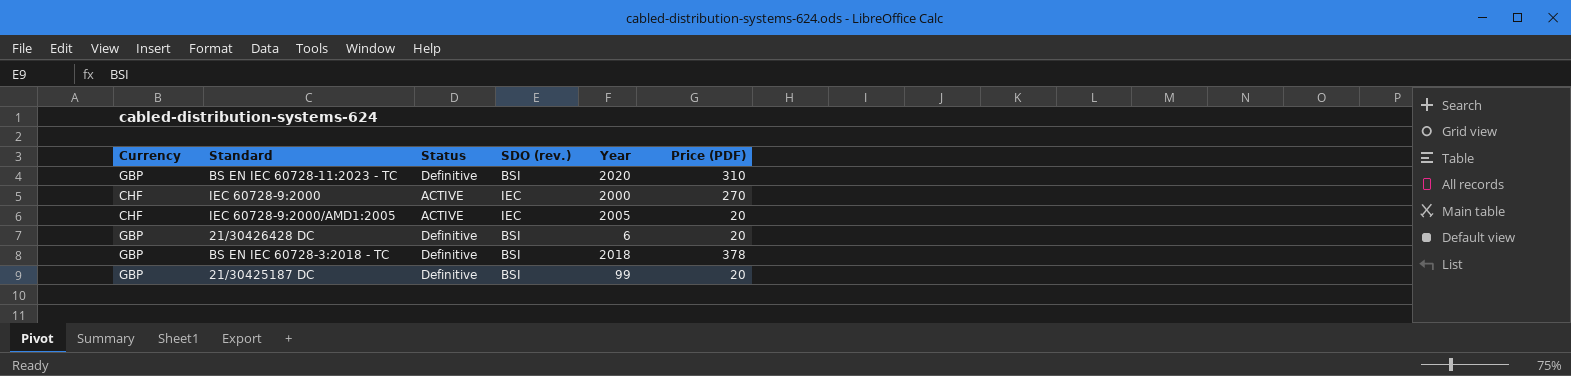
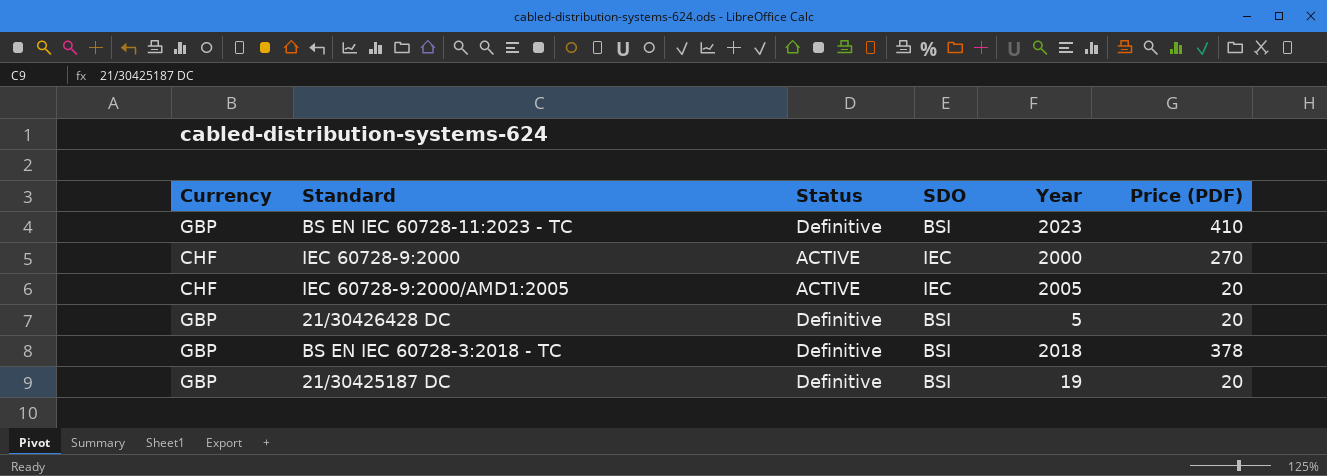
column name: SDO (rev.) -> SDO
BS EN IEC 60728-11:2023 - TC | Year: 2020 -> 2023
BS EN IEC 60728-11:2023 - TC | Price (PDF): 310 -> 410
21/30426428 DC | Year: 6 -> 5
21/30425187 DC | Year: 99 -> 19

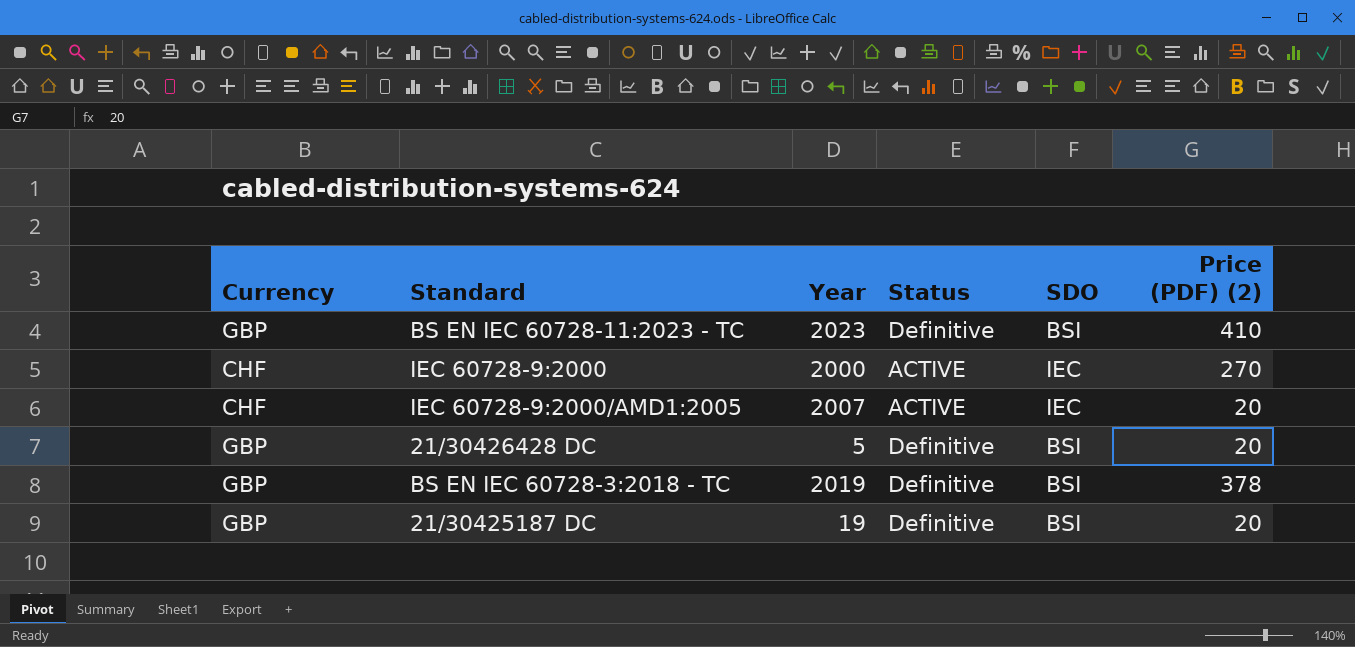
column Year | position: 5 -> 3
column name: Price (PDF) -> Price (PDF) (2)
IEC 60728-9:2000/AMD1:2005 | Year: 2005 -> 2007
BS EN IEC 60728-3:2018 - TC | Year: 2018 -> 2019

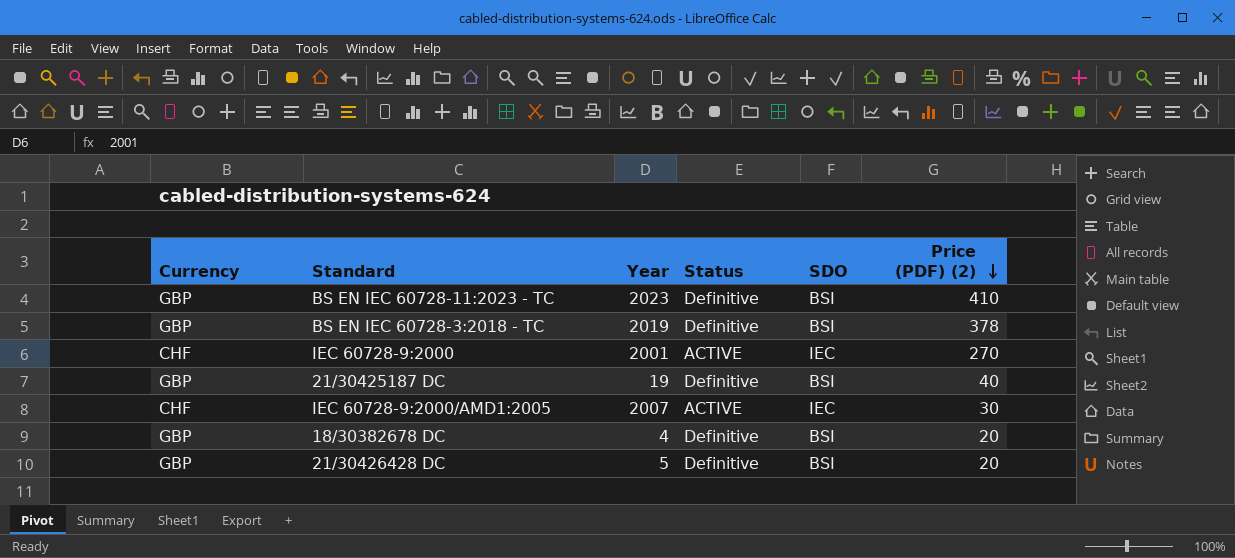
row order: none -> Price (PDF) (2) descending
IEC 60728-9:2000 | Year: 2000 -> 2001
21/30425187 DC | Price (PDF) (2): 20 -> 40
IEC 60728-9:2000/AMD1:2005 | Price (PDF) (2): 20 -> 30
row 18/30382678 DC: none -> GBP | 4 | Definitive | BSI | 20

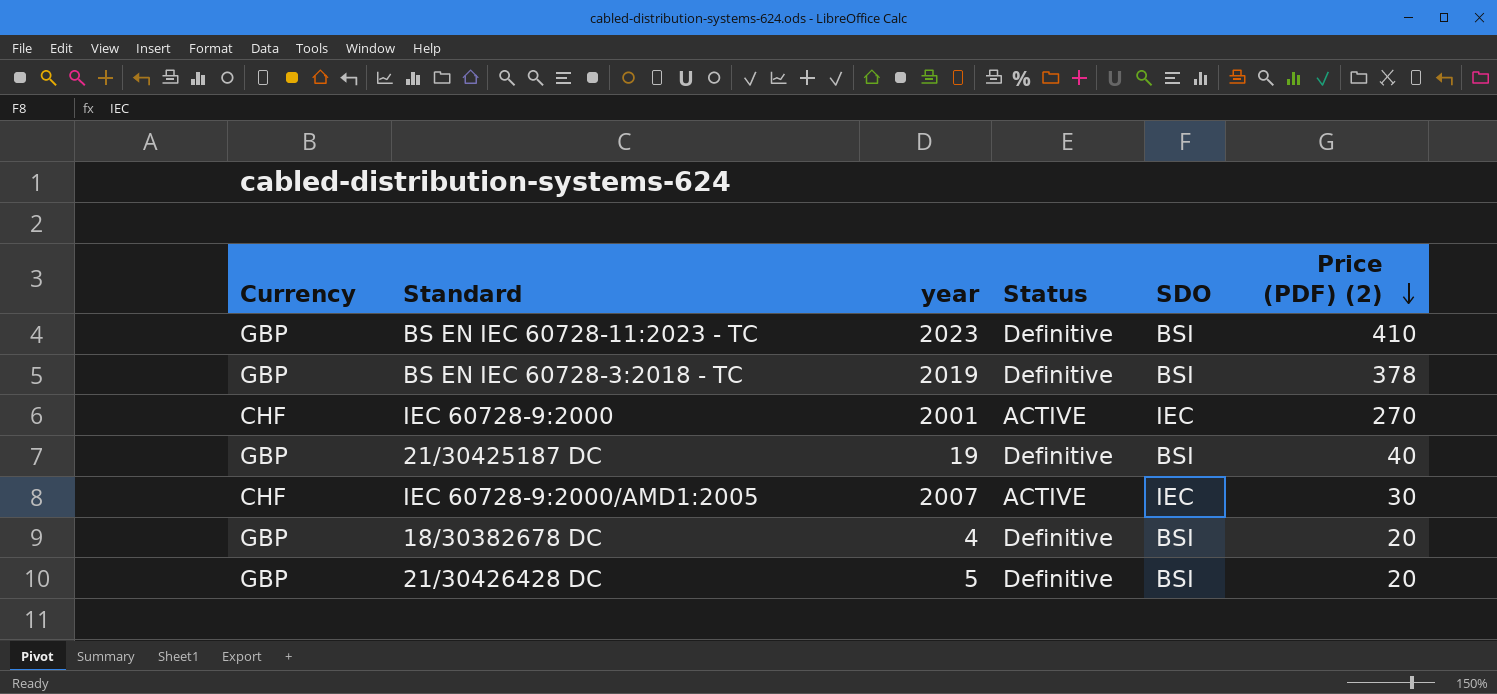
column name: Year -> year

